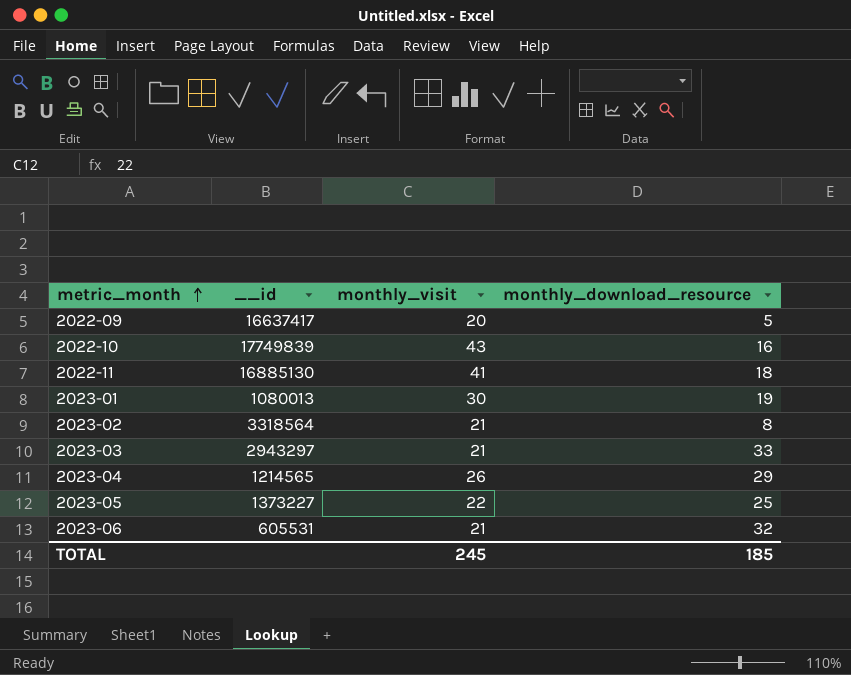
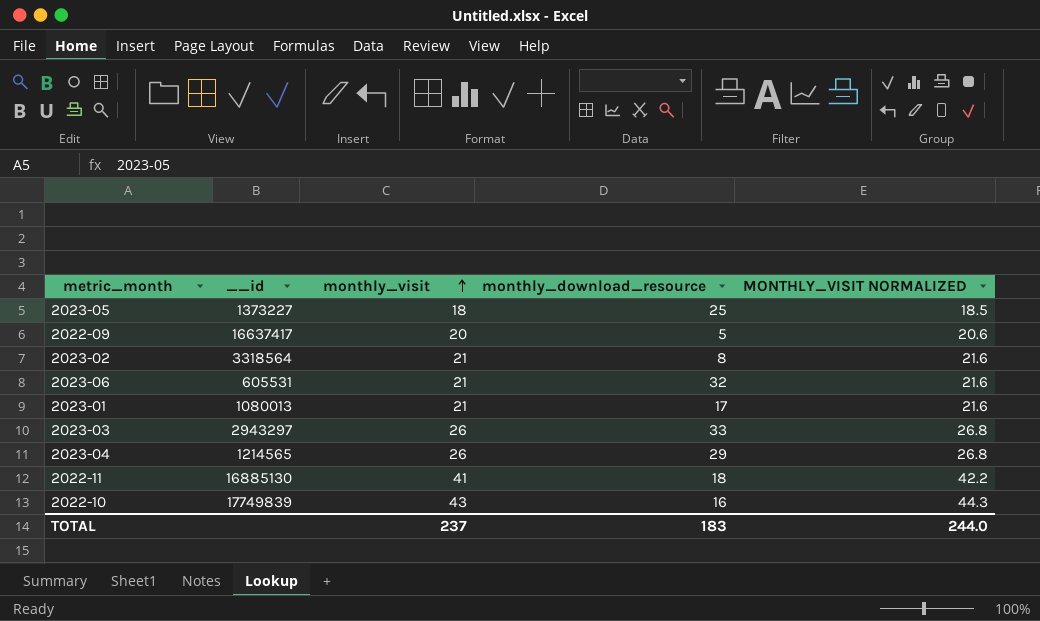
row order: metric_month ascending -> monthly_visit ascending
column MONTHLY_VISIT NORMALIZED | formula: none -> [monthly_visit] * 1.03
2023-05 | monthly_visit: 22 -> 18
2023-01 | monthly_visit: 30 -> 21
2023-01 | monthly_download_resource: 19 -> 17
2023-03 | monthly_visit: 21 -> 26
TOTAL | monthly_visit: 245 -> 237
TOTAL | monthly_download_resource: 185 -> 183

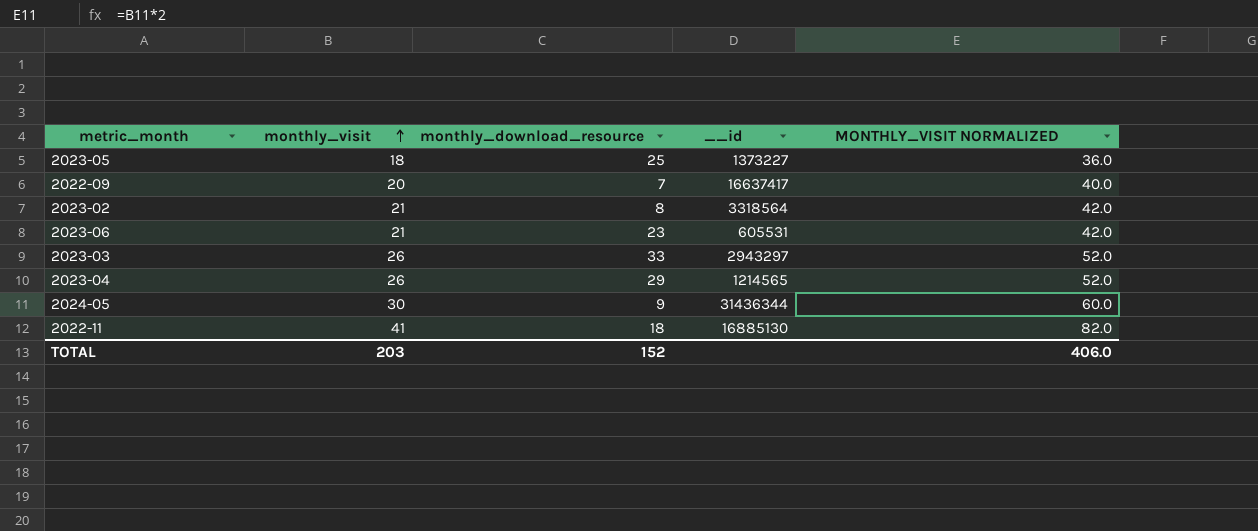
column __id | position: 2 -> 4
column MONTHLY_VISIT NORMALIZED | formula: [monthly_visit] * 1.03 -> [monthly_visit] * 2
row 2023-01: 1080013 | 21 | 17 | 21.6 -> none
row 2022-10: 17749839 | 43 | 16 | 44.3 -> none
2022-09 | monthly_download_resource: 5 -> 7
2023-06 | monthly_download_resource: 32 -> 23
row 2024-05: none -> 30 | 9 | 31436344 | 60.0
TOTAL | monthly_visit: 237 -> 203
TOTAL | monthly_download_resource: 183 -> 152
TOTAL | MONTHLY_VISIT NORMALIZED: 244.0 -> 406.0

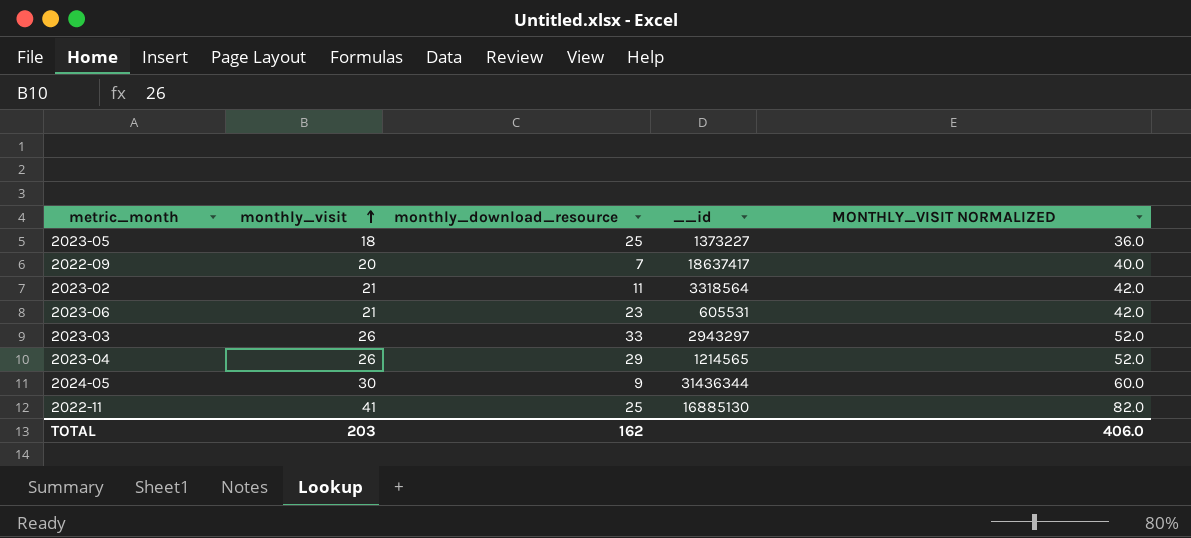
2022-09 | __id: 16637417 -> 18637417
2023-02 | monthly_download_resource: 8 -> 11
2022-11 | monthly_download_resource: 18 -> 25
TOTAL | monthly_download_resource: 152 -> 162

